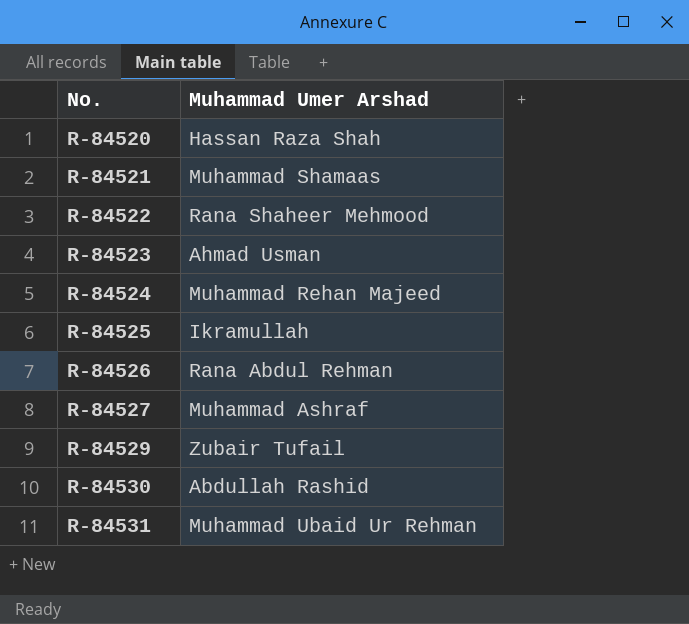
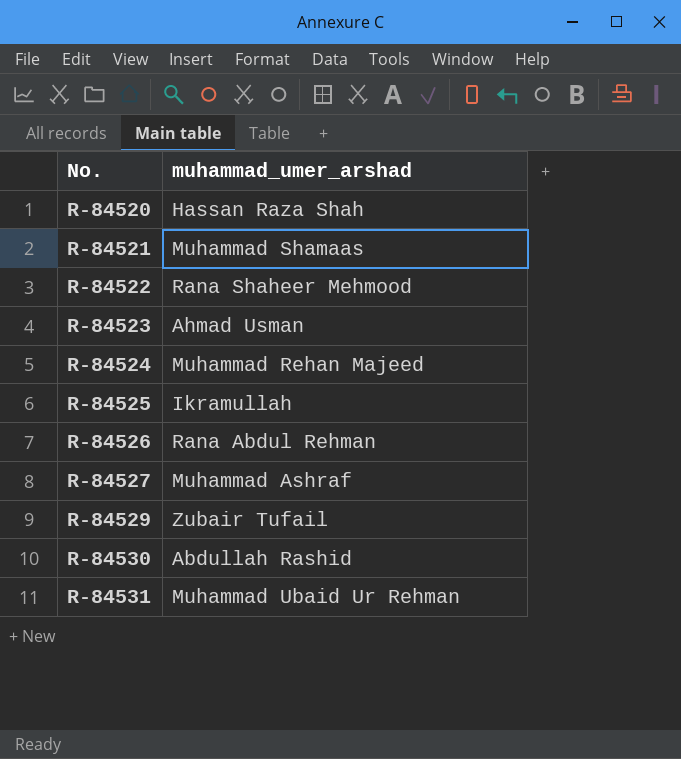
column name: Muhammad Umer Arshad -> muhammad_umer_arshad

